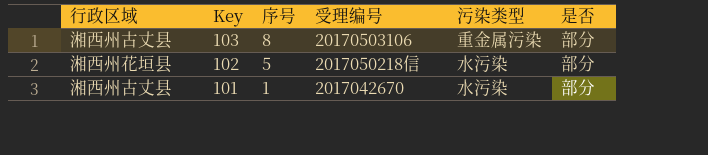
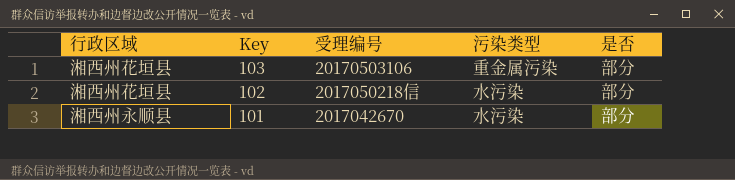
column 序号 | position: 3 -> none
103 | 行政区域: 湘西州古丈县 -> 湘西州花垣县
101 | 行政区域: 湘西州古丈县 -> 湘西州永顺县

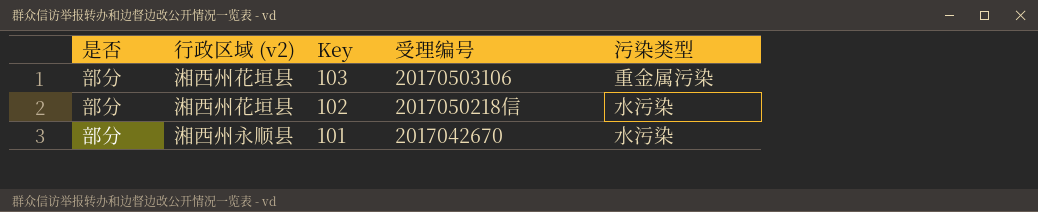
column 是否 | position: 5 -> 1
column name: 行政区域 -> 行政区域 (v2)

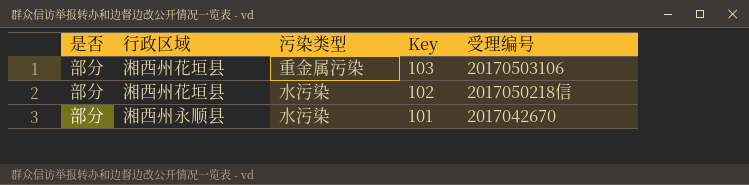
column name: 行政区域 (v2) -> 行政区域
column 污染类型 | position: 5 -> 3

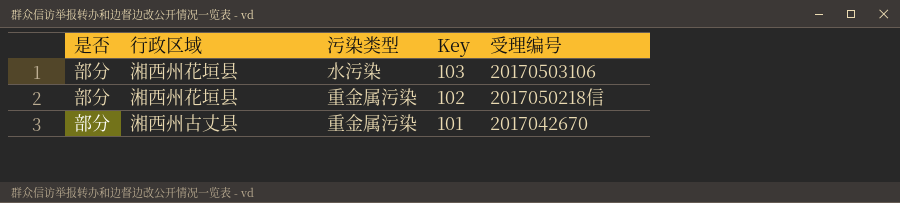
103 | 污染类型: 重金属污染 -> 水污染
102 | 污染类型: 水污染 -> 重金属污染
101 | 行政区域: 湘西州永顺县 -> 湘西州古丈县
101 | 污染类型: 水污染 -> 重金属污染

